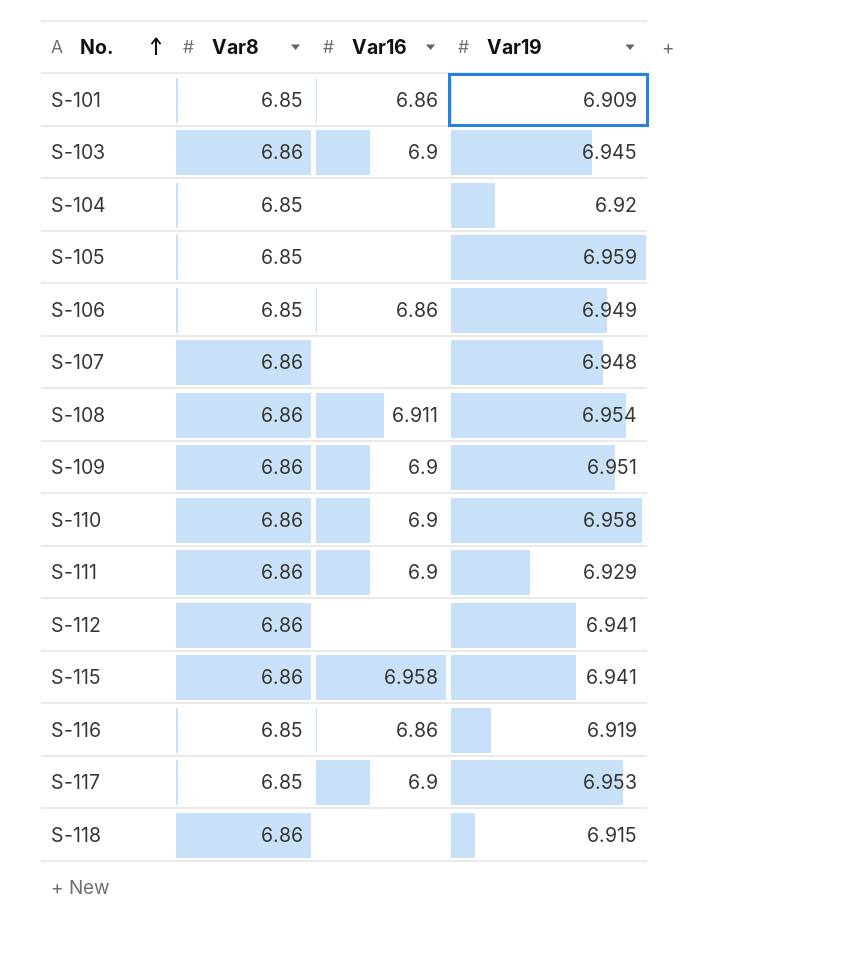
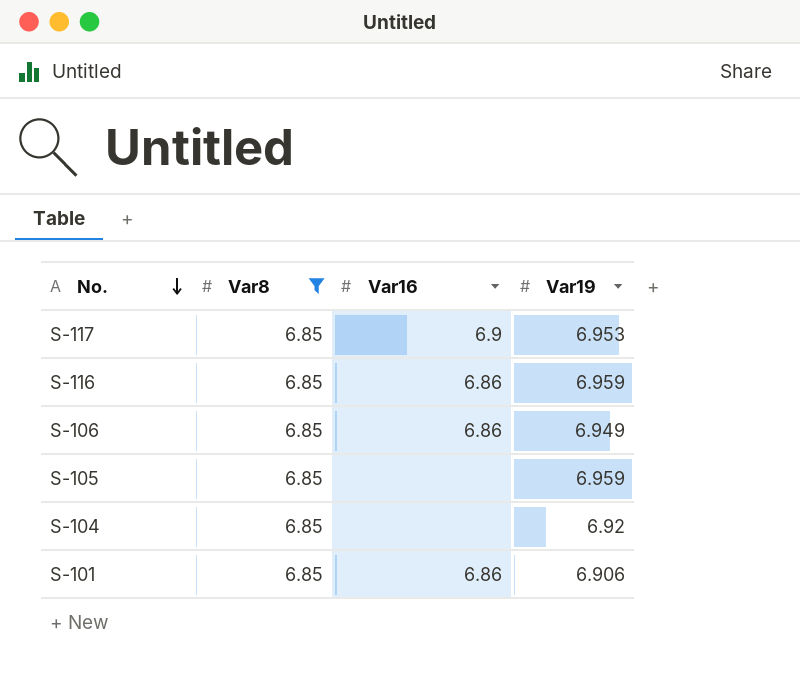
filter: none -> Var8 = 6.85
row order: No. ascending -> No. descending
S-116 | Var19: 6.919 -> 6.959
S-101 | Var19: 6.909 -> 6.906

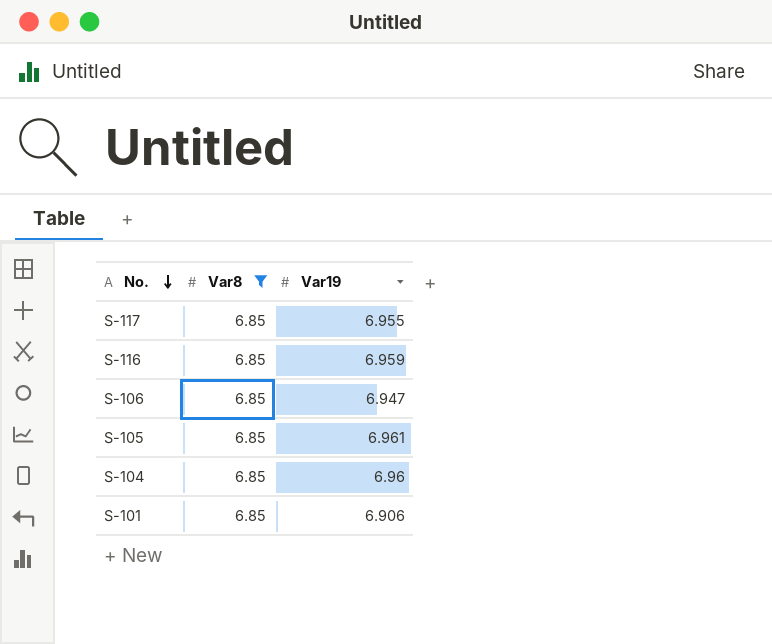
column Var16 | position: 3 -> none
S-117 | Var19: 6.953 -> 6.955
S-106 | Var19: 6.949 -> 6.947
S-105 | Var19: 6.959 -> 6.961
S-104 | Var19: 6.92 -> 6.96

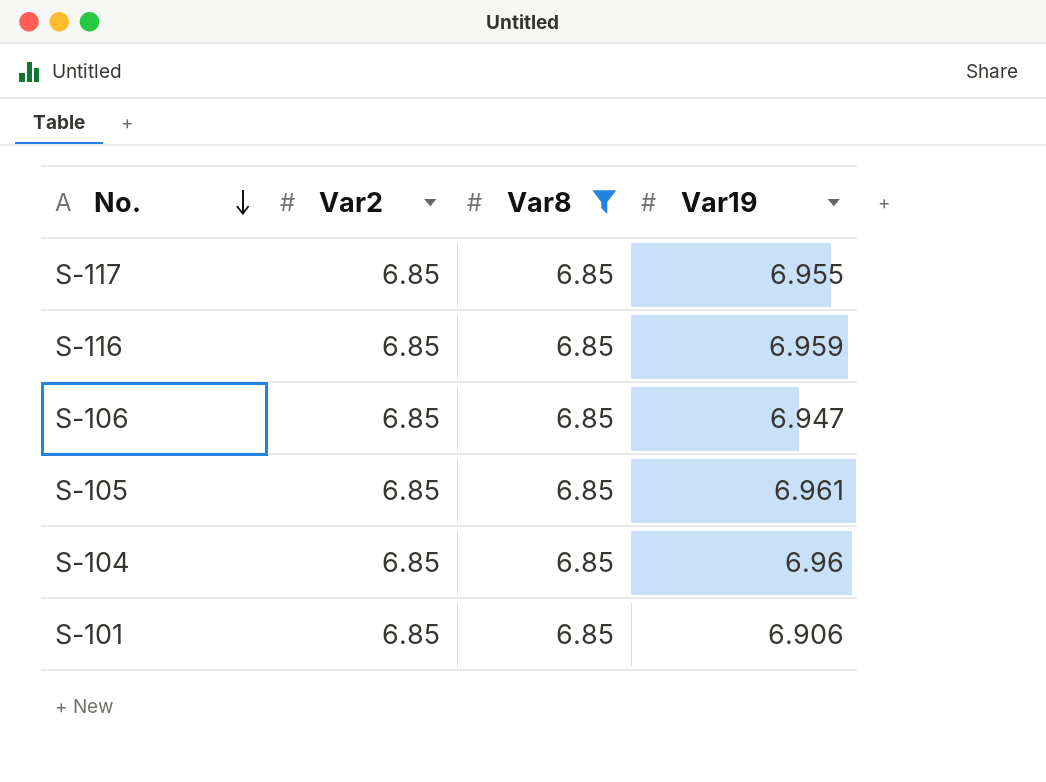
column Var2 | position: none -> 2

